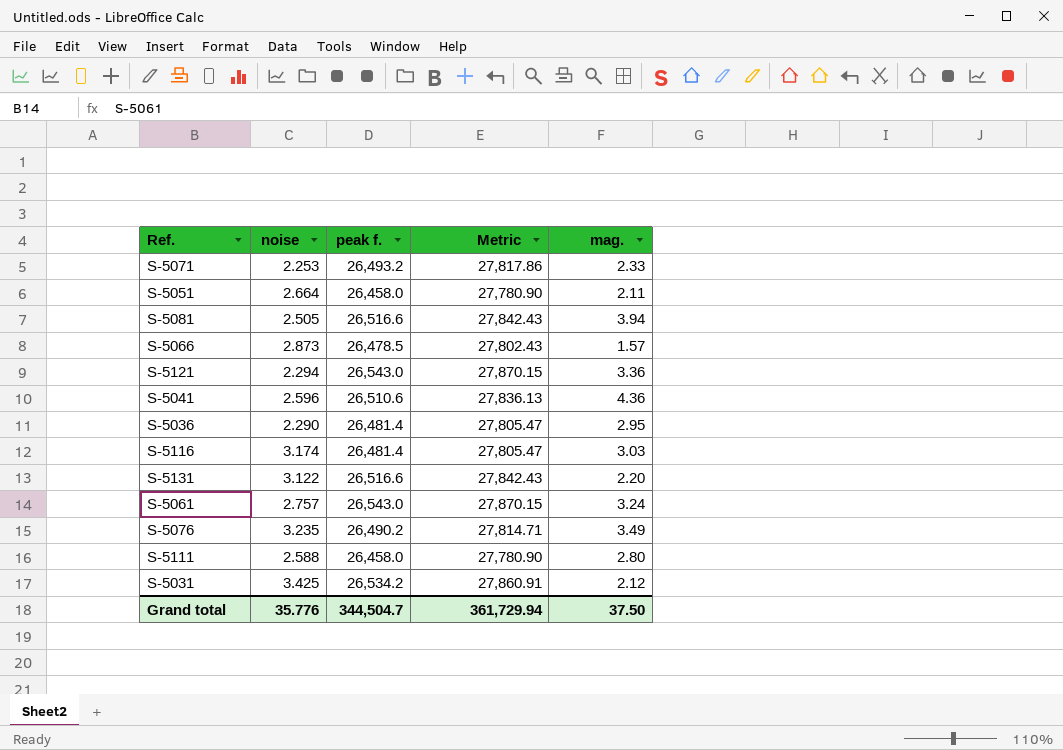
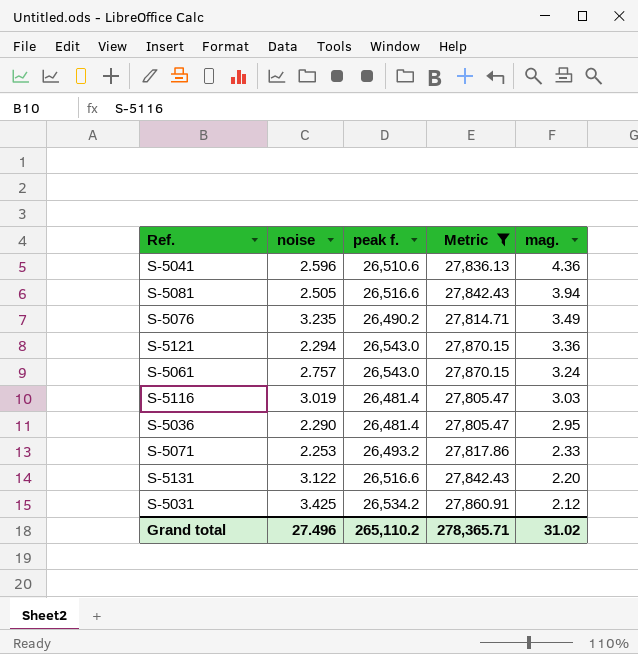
filter: none -> Metric >= 27,805.47
row order: none -> mag. descending
S-5116 | noise: 3.174 -> 3.019
Grand total | noise: 35.776 -> 27.496
Grand total | peak f.: 344,504.7 -> 265,110.2
Grand total | Metric: 361,729.94 -> 278,365.71
Grand total | mag.: 37.50 -> 31.02

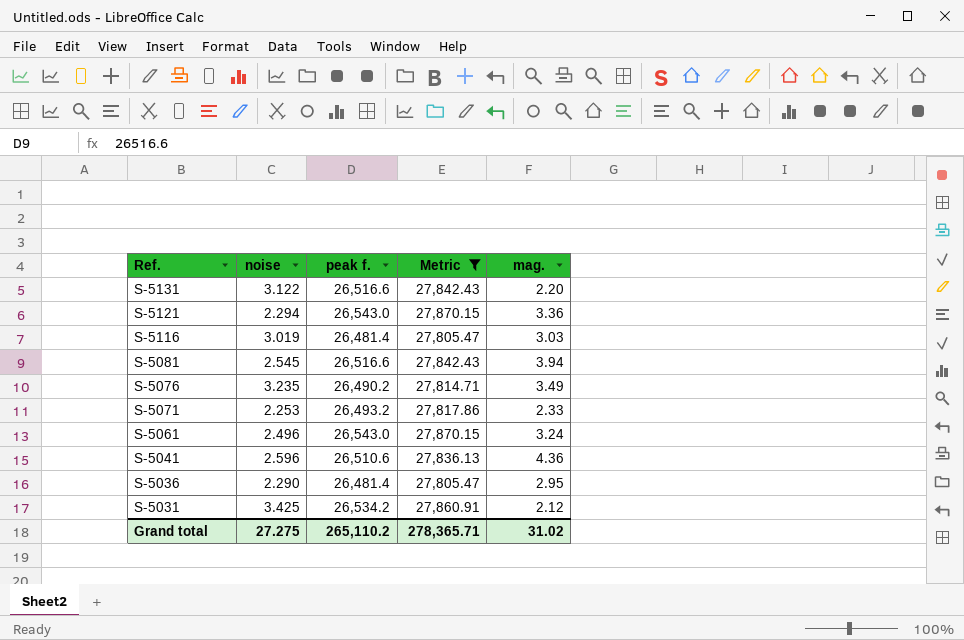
row order: mag. descending -> Ref. descending
S-5081 | noise: 2.505 -> 2.545
S-5061 | noise: 2.757 -> 2.496
Grand total | noise: 27.496 -> 27.275

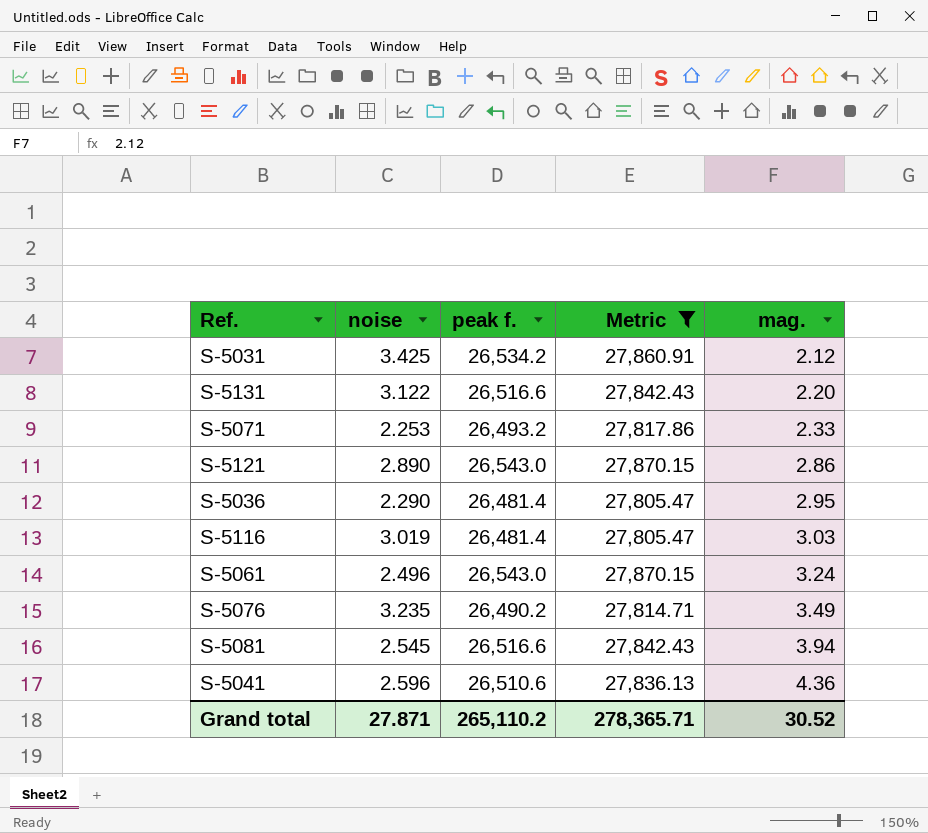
row order: Ref. descending -> mag. ascending
S-5121 | noise: 2.294 -> 2.890
S-5121 | mag.: 3.36 -> 2.86
Grand total | noise: 27.275 -> 27.871
Grand total | mag.: 31.02 -> 30.52

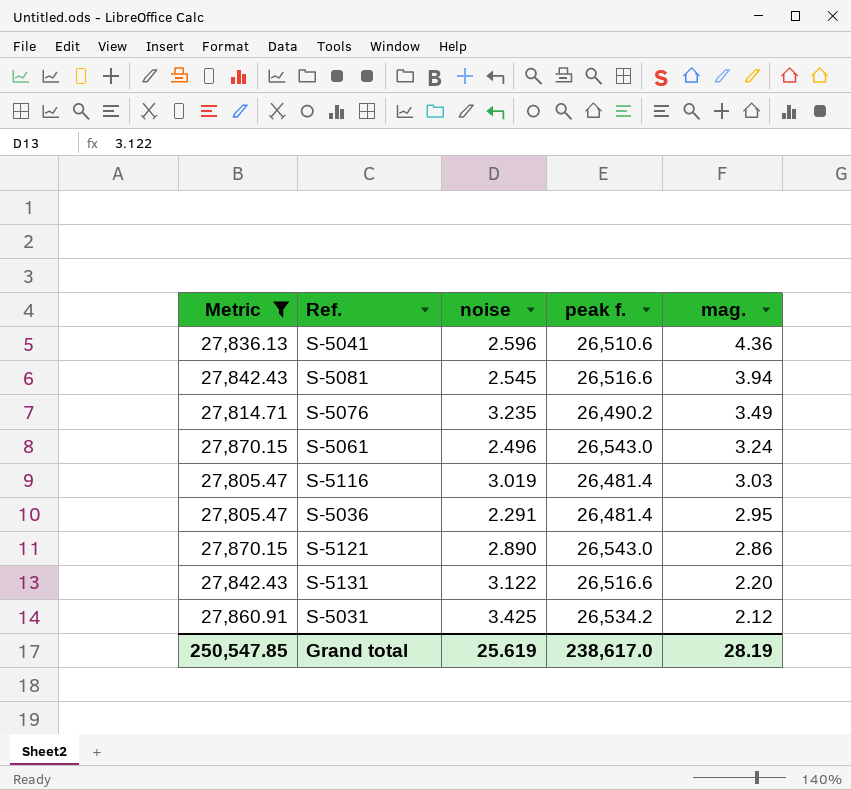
row order: mag. ascending -> mag. descending
column Metric | position: 4 -> 1
row S-5071: 2.253 | 26,493.2 | 27,817.86 | 2.33 -> none
S-5036 | noise: 2.290 -> 2.291
Grand total | Metric: 278,365.71 -> 250,547.85
Grand total | noise: 27.871 -> 25.619
Grand total | peak f.: 265,110.2 -> 238,617.0
Grand total | mag.: 30.52 -> 28.19

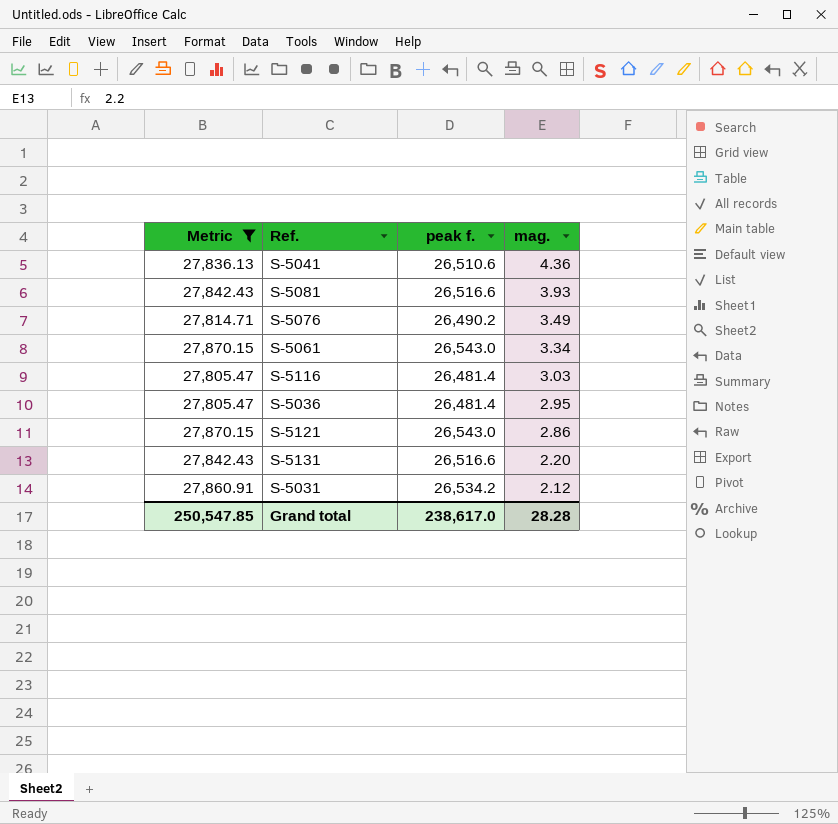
column noise | position: 3 -> none
S-5081 | mag.: 3.94 -> 3.93
S-5061 | mag.: 3.24 -> 3.34
Grand total | mag.: 28.19 -> 28.28

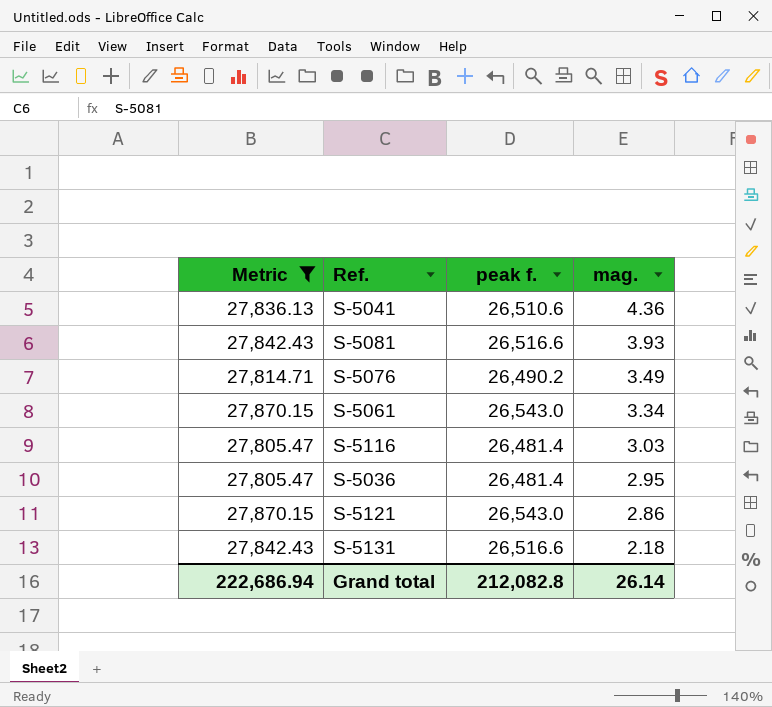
row S-5031: 27,860.91 | 26,534.2 | 2.12 -> none
S-5131 | mag.: 2.20 -> 2.18
Grand total | Metric: 250,547.85 -> 222,686.94
Grand total | peak f.: 238,617.0 -> 212,082.8
Grand total | mag.: 28.28 -> 26.14

